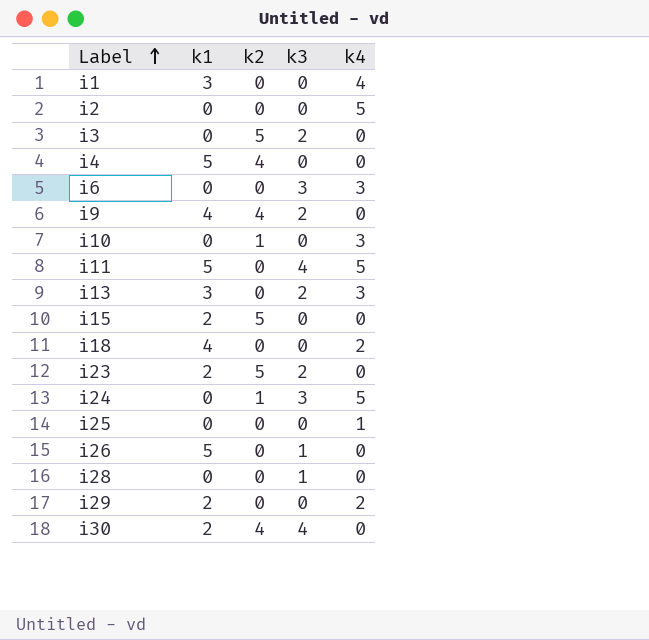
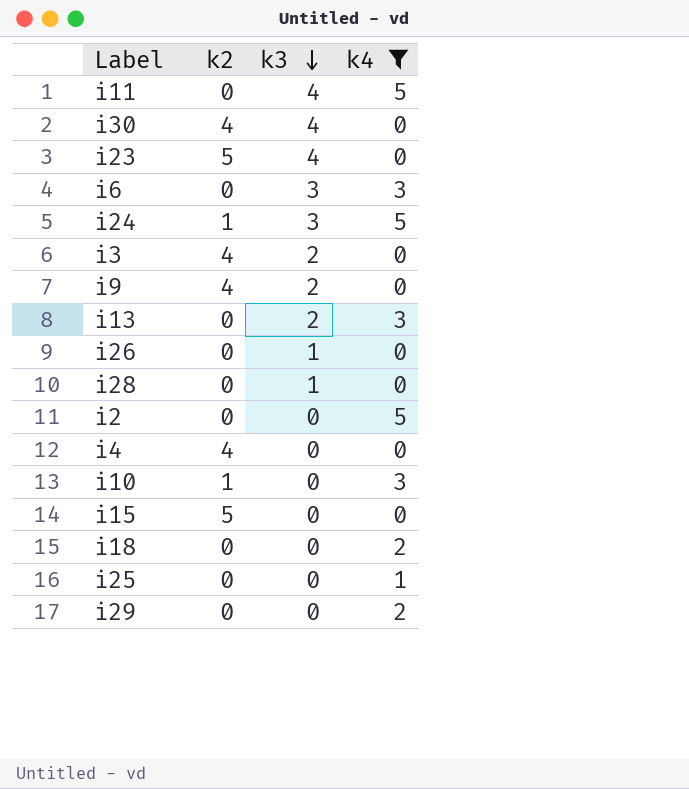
filter: none -> k4 != 4
row order: Label ascending -> k3 descending
column k1 | position: 2 -> none
i23 | k3: 2 -> 4
i3 | k2: 5 -> 4

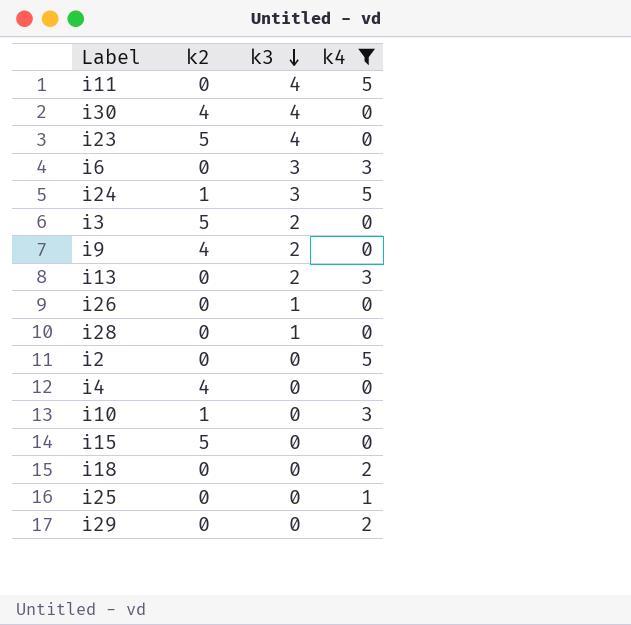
i3 | k2: 4 -> 5

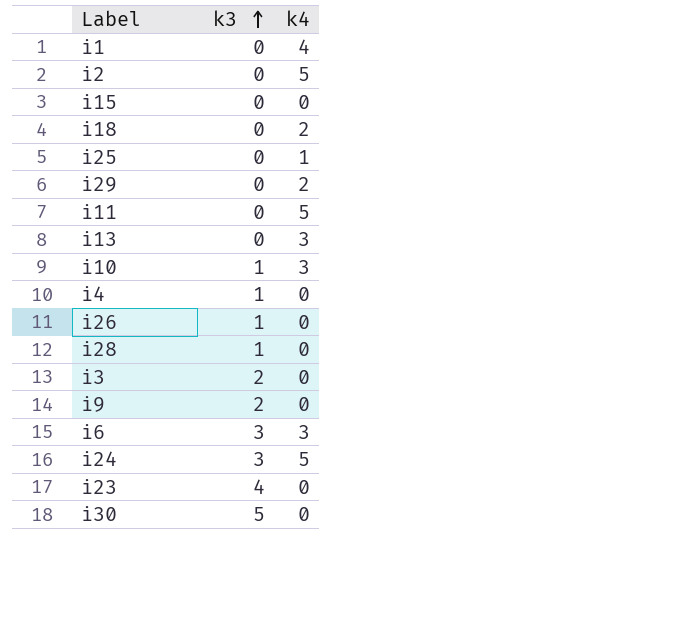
filter: k4 != 4 -> none
row order: k3 descending -> k3 ascending
column k2 | position: 2 -> none
i11 | k3: 4 -> 0
i13 | k3: 2 -> 0
i10 | k3: 0 -> 1
i4 | k3: 0 -> 1
i30 | k3: 4 -> 5

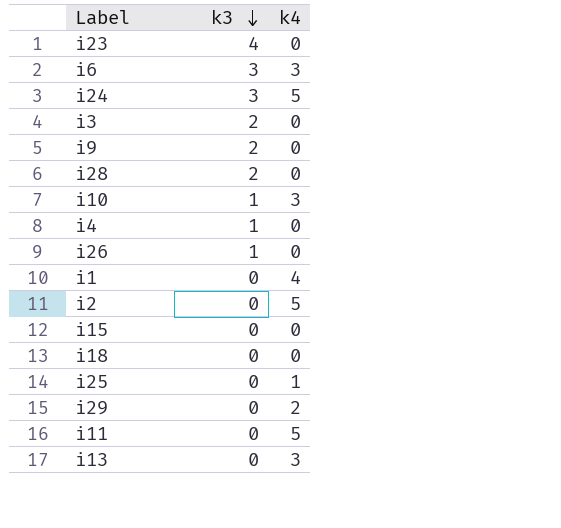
row order: k3 ascending -> k3 descending
row i30: 5 | 0 -> none
i28 | k3: 1 -> 2
i18 | k4: 2 -> 0

